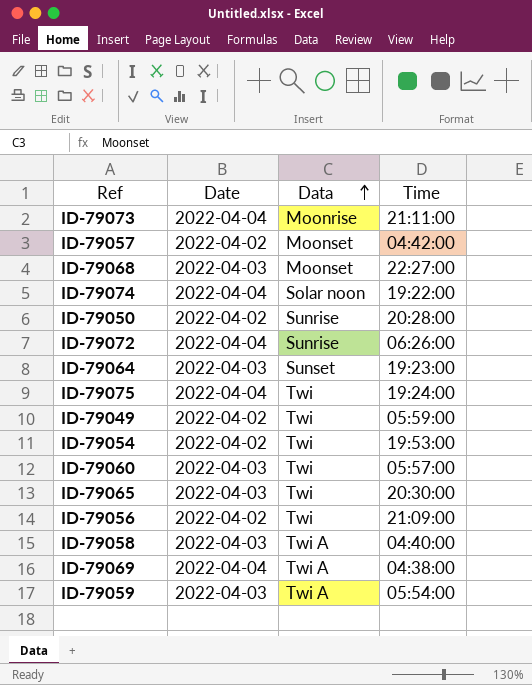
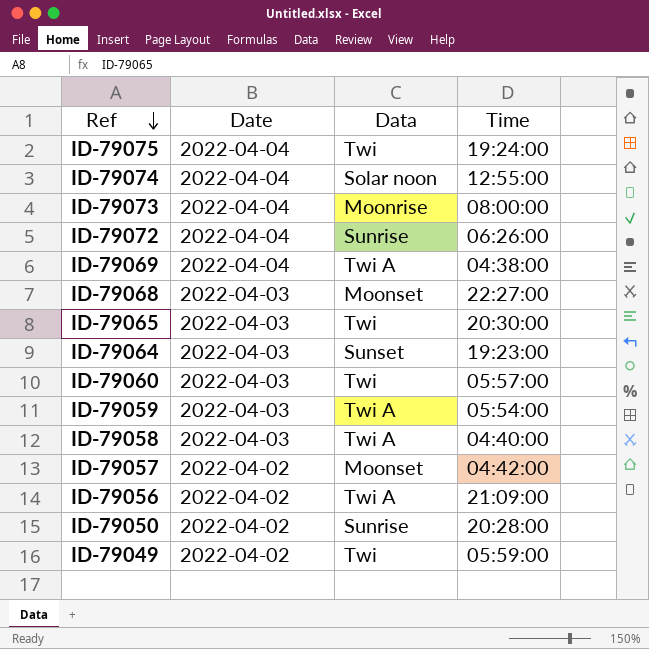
row order: Data ascending -> Ref descending
row ID-79054: 2022-04-02 | Twi | 19:53:00 -> none
ID-79074 | Time: 19:22:00 -> 12:55:00
ID-79073 | Time: 21:11:00 -> 08:00:00
ID-79056 | Data: Twi -> Twi A

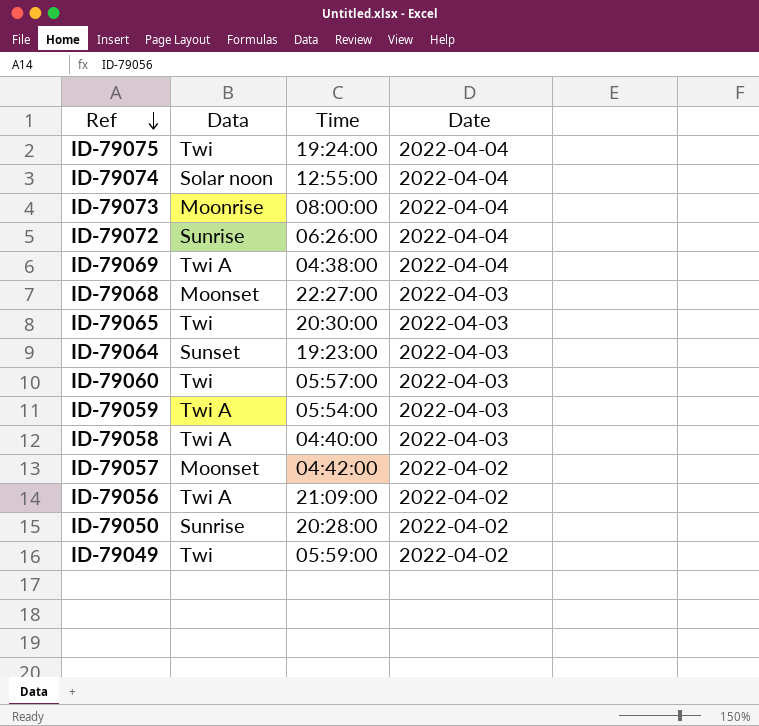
column Date | position: 2 -> 4

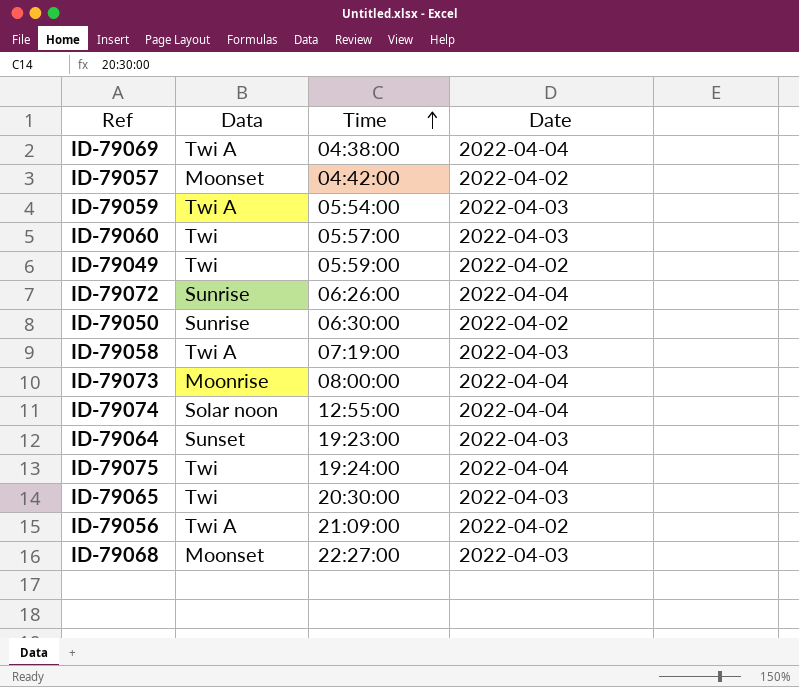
row order: Ref descending -> Time ascending
ID-79050 | Time: 20:28:00 -> 06:30:00
ID-79058 | Time: 04:40:00 -> 07:19:00

